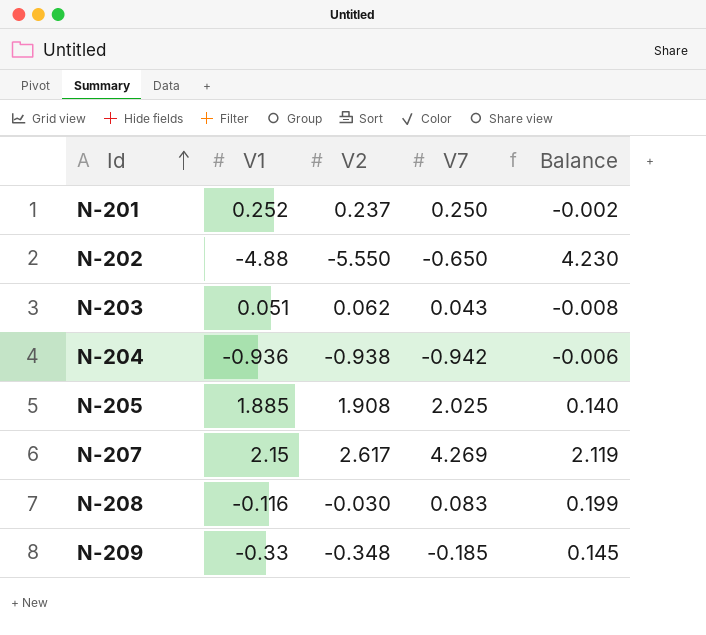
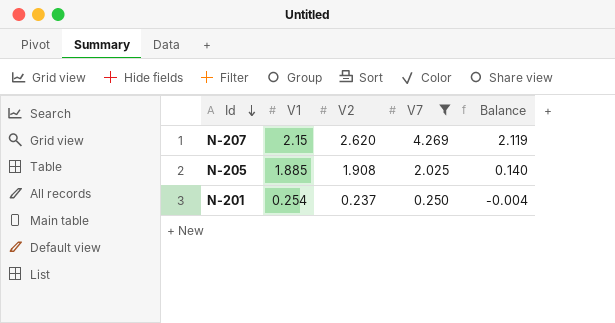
filter: none -> V7 >= 0.250
row order: Id ascending -> Id descending
N-207 | V2: 2.617 -> 2.620
N-201 | V1: 0.252 -> 0.254
N-201 | Balance: -0.002 -> -0.004

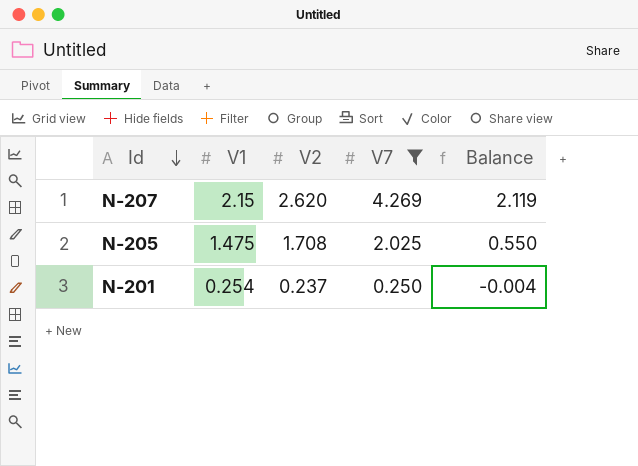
N-205 | V1: 1.885 -> 1.475
N-205 | V2: 1.908 -> 1.708
N-205 | Balance: 0.140 -> 0.550

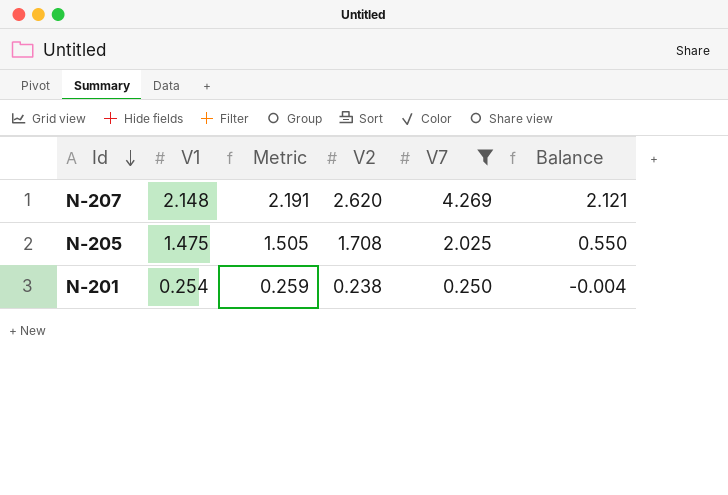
column Metric | formula: none -> [V1] * 1.02
N-207 | V1: 2.15 -> 2.148
N-207 | Balance: 2.119 -> 2.121
N-201 | V2: 0.237 -> 0.238

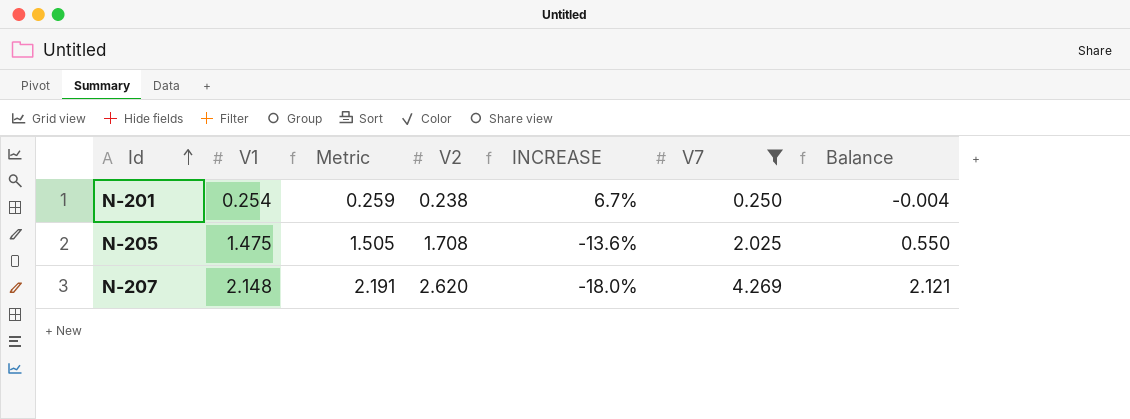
row order: Id descending -> Id ascending
column INCREASE | formula: none -> ([V1] - [V2]) / [V2]

